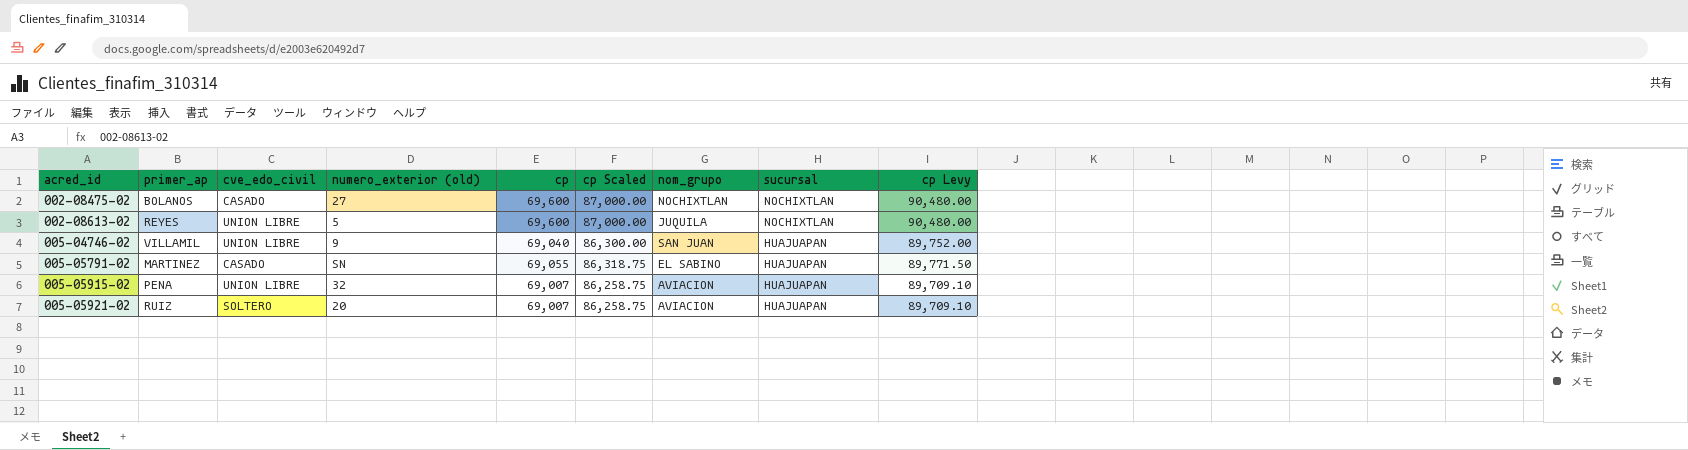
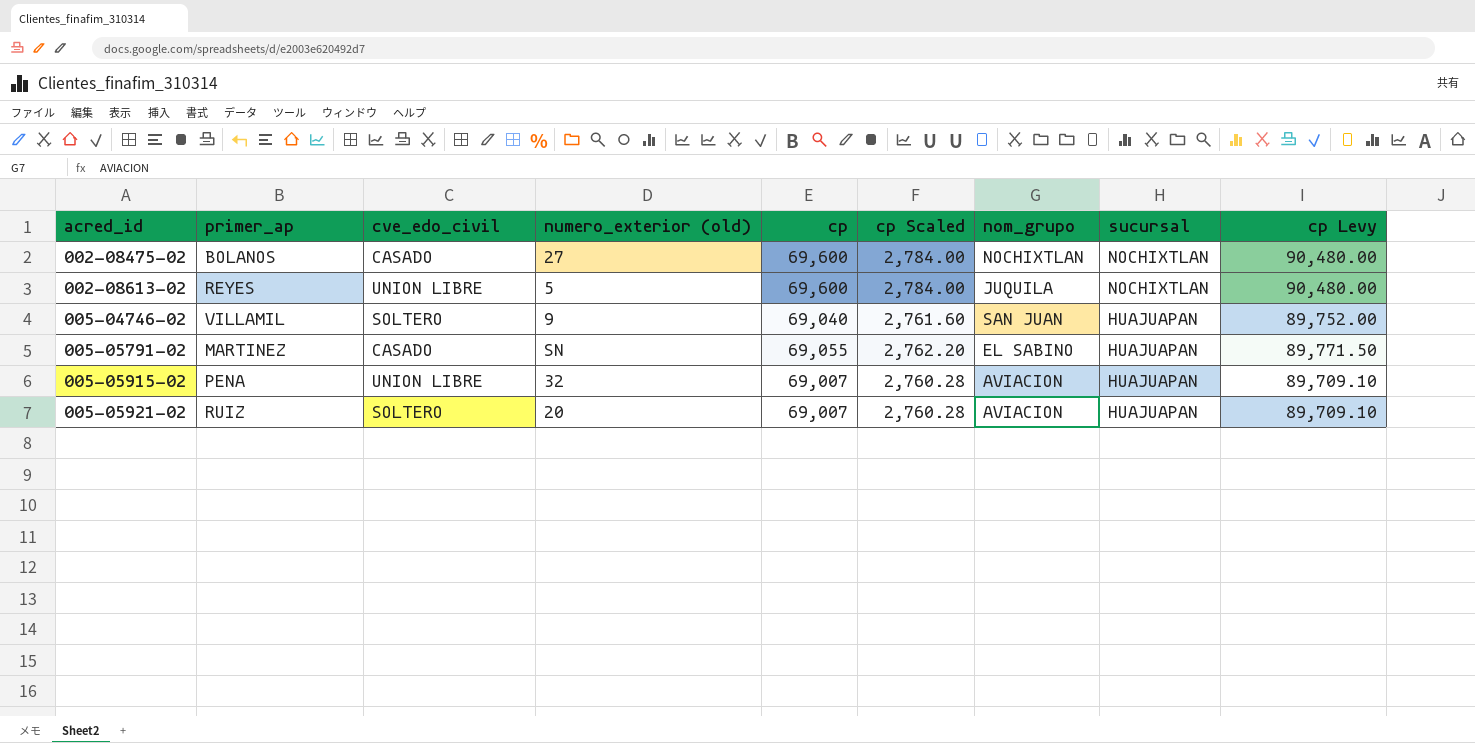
column cp Scaled | formula: [cp] * 1.25 -> [cp] * 0.04
005-04746-02 | cve_edo_civil: UNION LIBRE -> SOLTERO

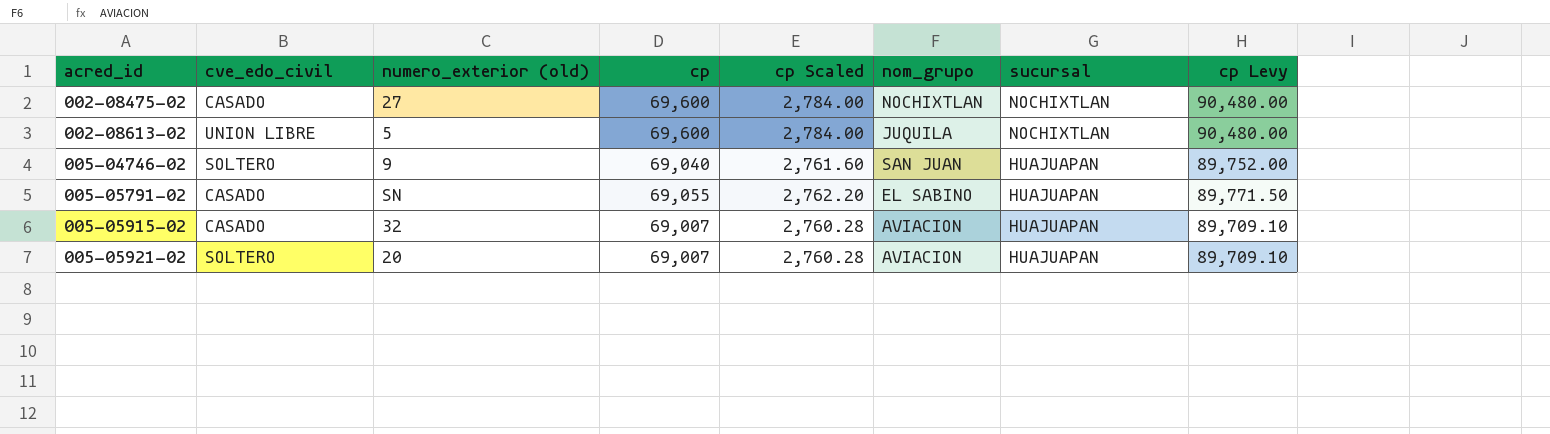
column primer_ap | position: 2 -> none
005-05915-02 | cve_edo_civil: UNION LIBRE -> CASADO

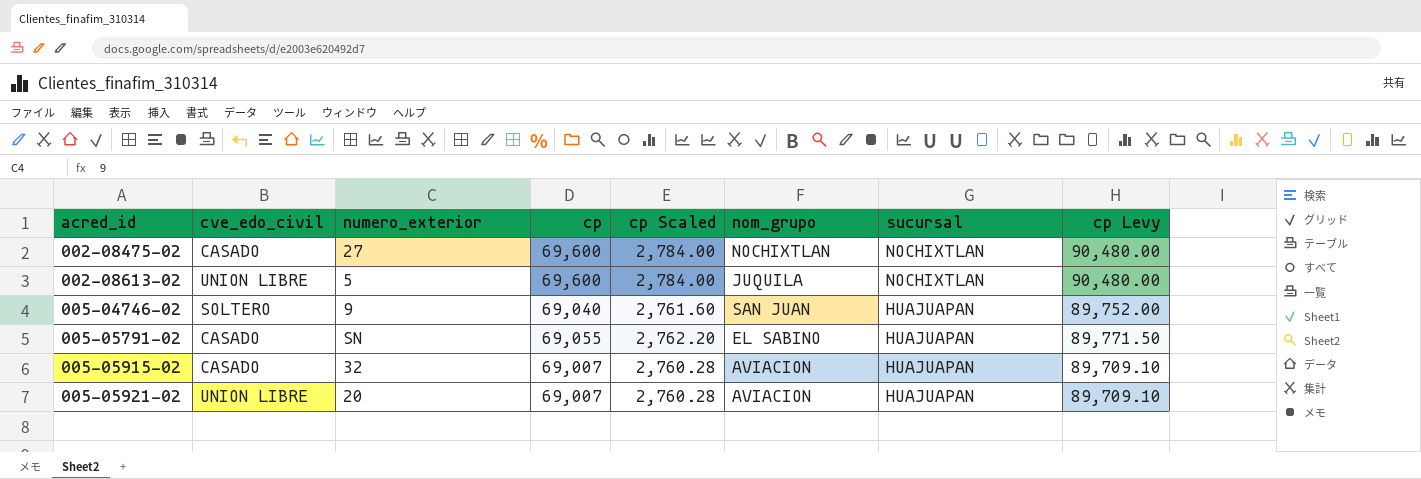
column name: numero_exterior (old) -> numero_exterior
005-05921-02 | cve_edo_civil: SOLTERO -> UNION LIBRE

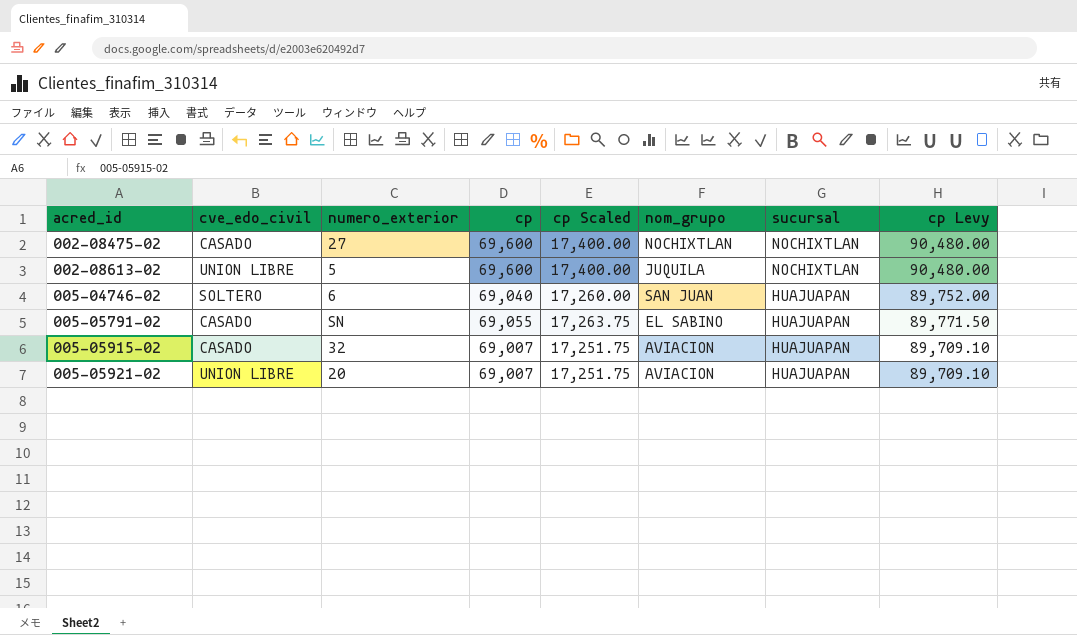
column cp Scaled | formula: [cp] * 0.04 -> [cp] * 0.25
005-04746-02 | numero_exterior: 9 -> 6

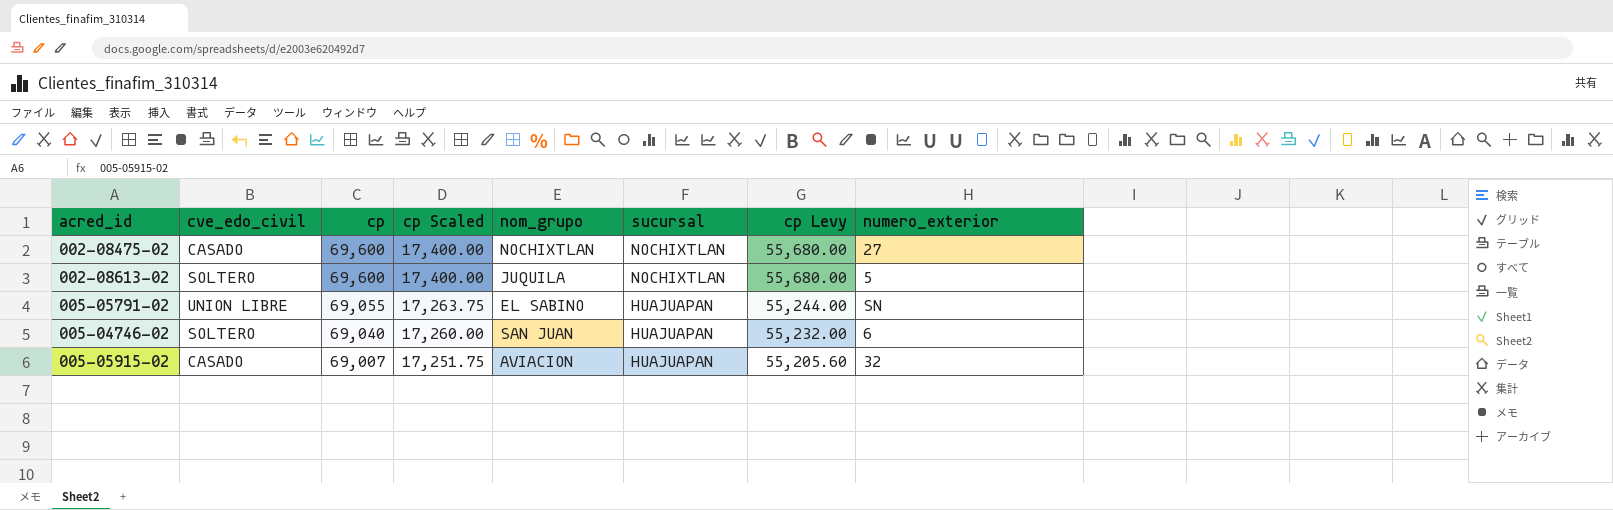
row order: acred_id ascending -> cp descending
column cp Levy | formula: [cp] * 1.3 -> [cp] * 0.8
column numero_exterior | position: 3 -> 8
row 005-05921-02: UNION LIBRE | 20 | 69,007 | 17,251.75 | AVIACION | HUAJUAPAN | 89,709.10 -> none
002-08613-02 | cve_edo_civil: UNION LIBRE -> SOLTERO
005-05791-02 | cve_edo_civil: CASADO -> UNION LIBRE

